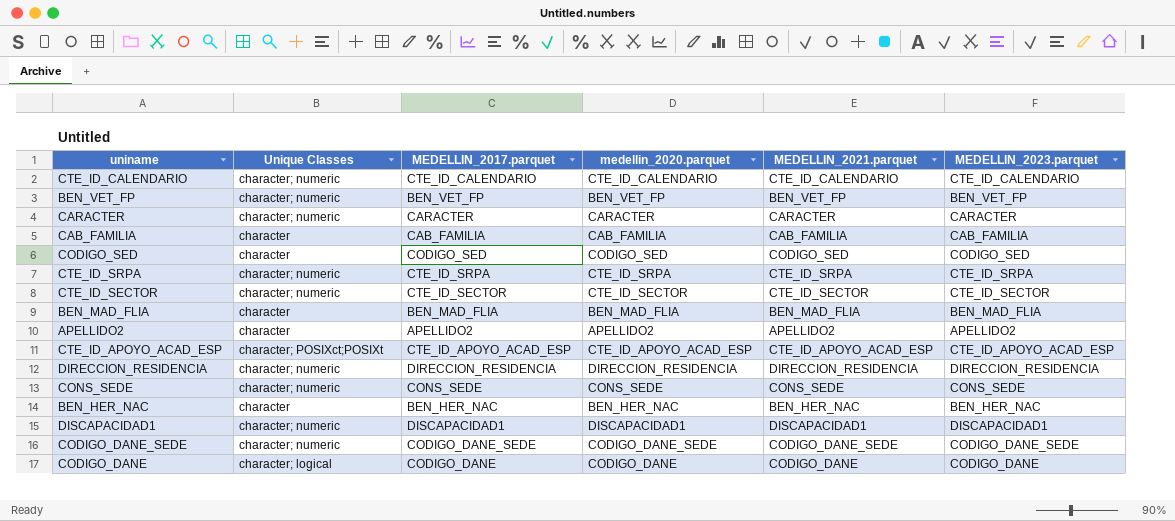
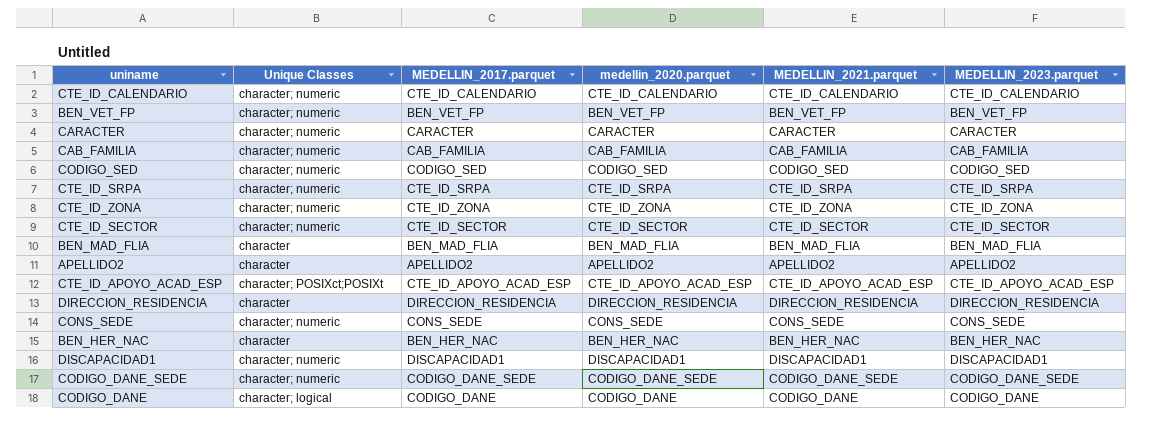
CAB_FAMILIA | Unique Classes: character -> character; numeric
CODIGO_SED | Unique Classes: character -> character; numeric
row CTE_ID_ZONA: none -> character; numeric | CTE_ID_ZONA | CTE_ID_ZONA | CTE_ID_ZONA | CTE_ID_ZONA
DIRECCION_RESIDENCIA | Unique Classes: character; numeric -> character

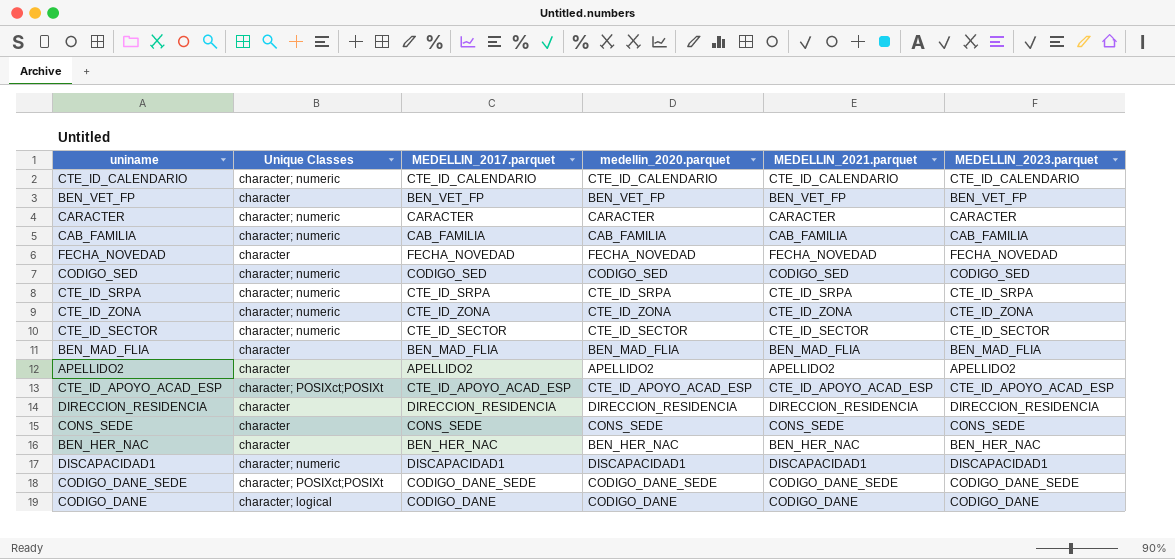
BEN_VET_FP | Unique Classes: character; numeric -> character
row FECHA_NOVEDAD: none -> character | FECHA_NOVEDAD | FECHA_NOVEDAD | FECHA_NOVEDAD | FECHA_NOVEDAD
CONS_SEDE | Unique Classes: character; numeric -> character
CODIGO_DANE_SEDE | Unique Classes: character; numeric -> character; POSIXct;POSIXt

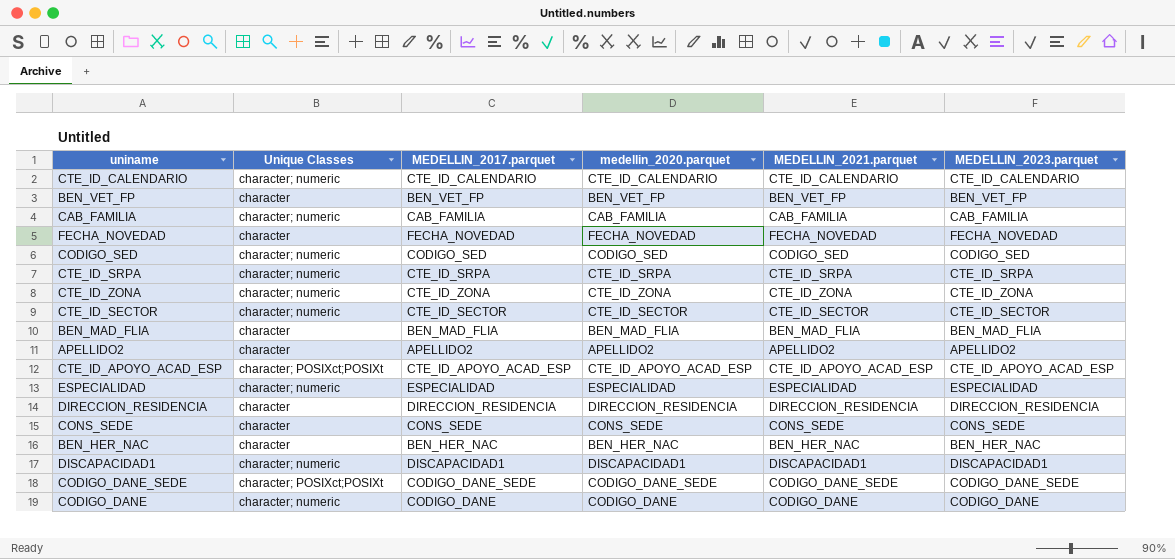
row CARACTER: character; numeric | CARACTER | CARACTER | CARACTER | CARACTER -> none
row ESPECIALIDAD: none -> character; numeric | ESPECIALIDAD | ESPECIALIDAD | ESPECIALIDAD | ESPECIALIDAD
CODIGO_DANE | Unique Classes: character; logical -> character; numeric

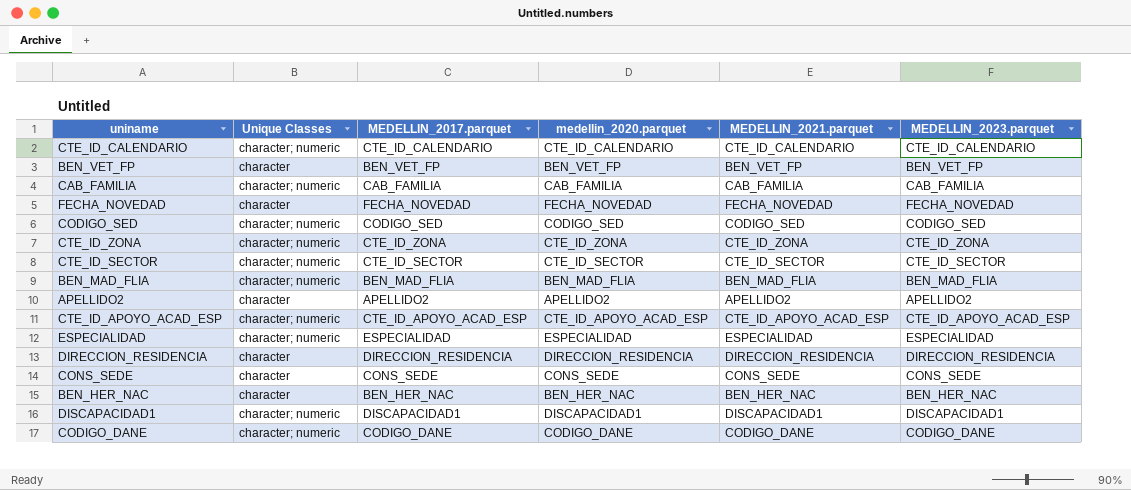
row CTE_ID_SRPA: character; numeric | CTE_ID_SRPA | CTE_ID_SRPA | CTE_ID_SRPA | CTE_ID_SRPA -> none
row CODIGO_DANE_SEDE: character; POSIXct;POSIXt | CODIGO_DANE_SEDE | CODIGO_DANE_SEDE | CODIGO_DANE_SEDE | CODIGO_DANE_SEDE -> none
BEN_MAD_FLIA | Unique Classes: character -> character; numeric
CTE_ID_APOYO_ACAD_ESP | Unique Classes: character; POSIXct;POSIXt -> character; numeric

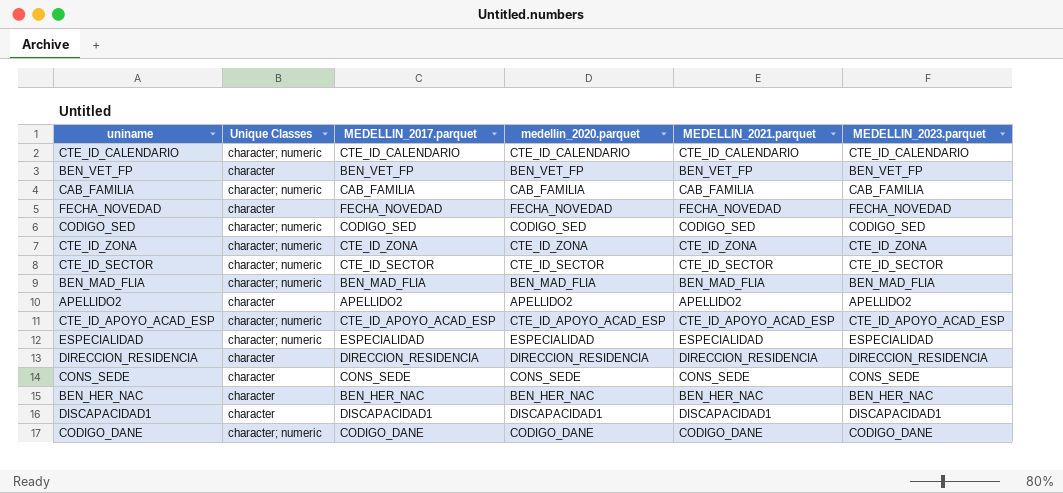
DISCAPACIDAD1 | Unique Classes: character; numeric -> character

